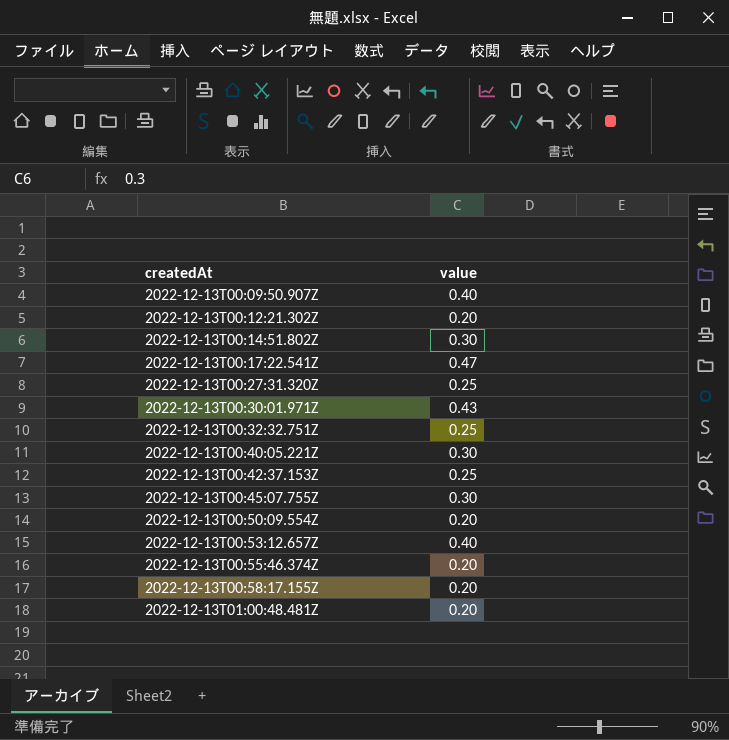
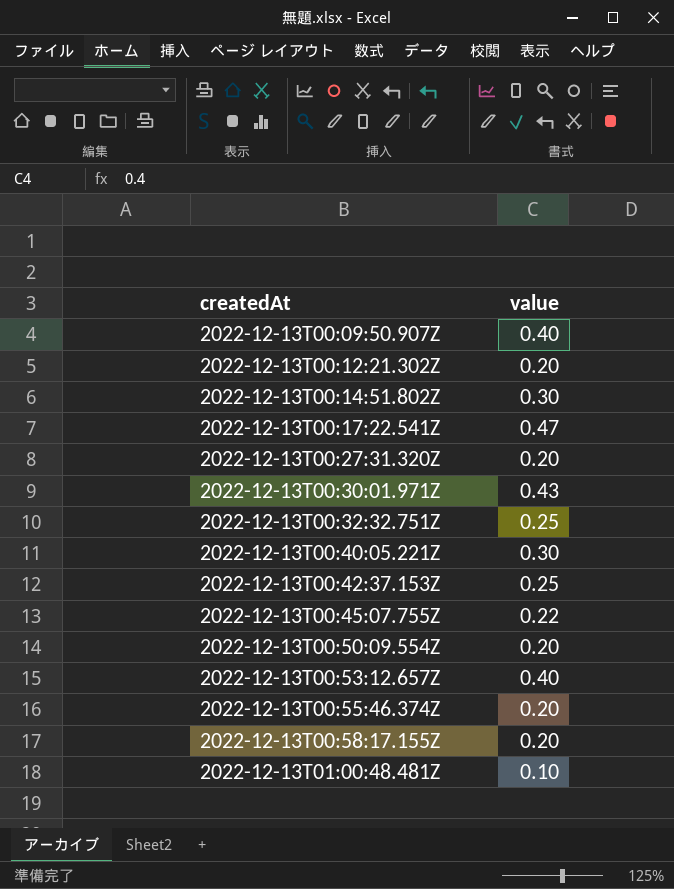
2022-12-13T00:27:31.320Z | value: 0.25 -> 0.20
2022-12-13T00:45:07.755Z | value: 0.30 -> 0.22
2022-12-13T01:00:48.481Z | value: 0.20 -> 0.10

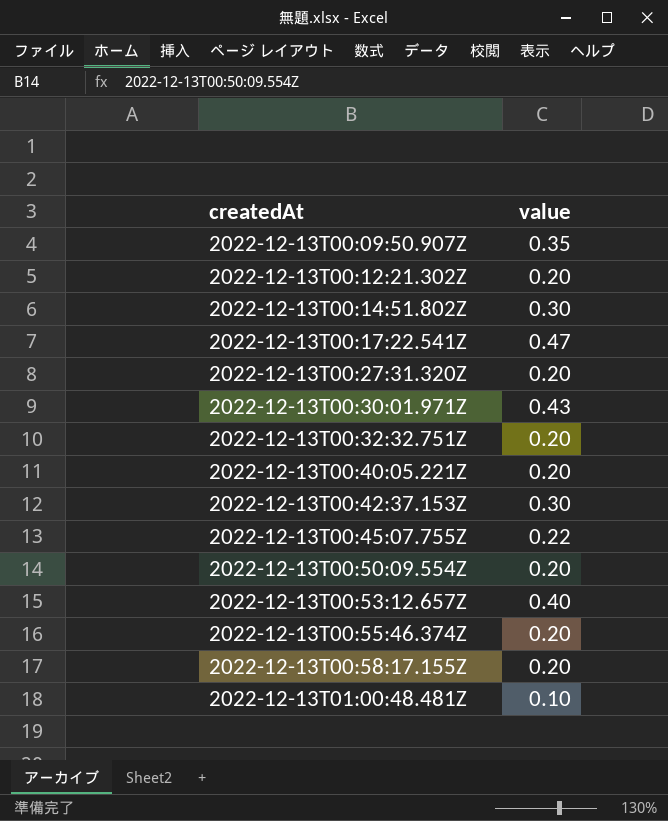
2022-12-13T00:09:50.907Z | value: 0.40 -> 0.35
2022-12-13T00:32:32.751Z | value: 0.25 -> 0.20
2022-12-13T00:40:05.221Z | value: 0.30 -> 0.20
2022-12-13T00:42:37.153Z | value: 0.25 -> 0.30

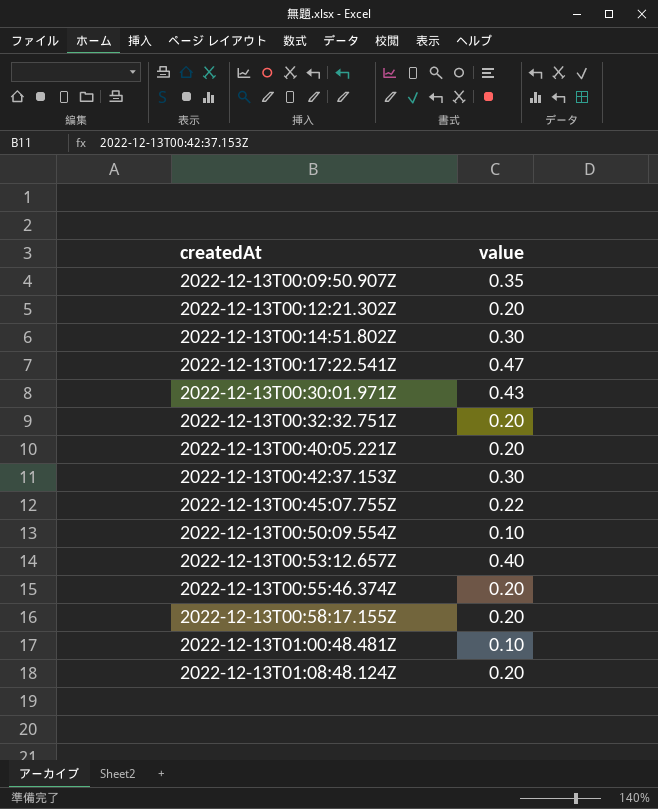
row 2022-12-13T00:27:31.320Z: 0.20 -> none
2022-12-13T00:50:09.554Z | value: 0.20 -> 0.10
row 2022-12-13T01:08:48.124Z: none -> 0.20

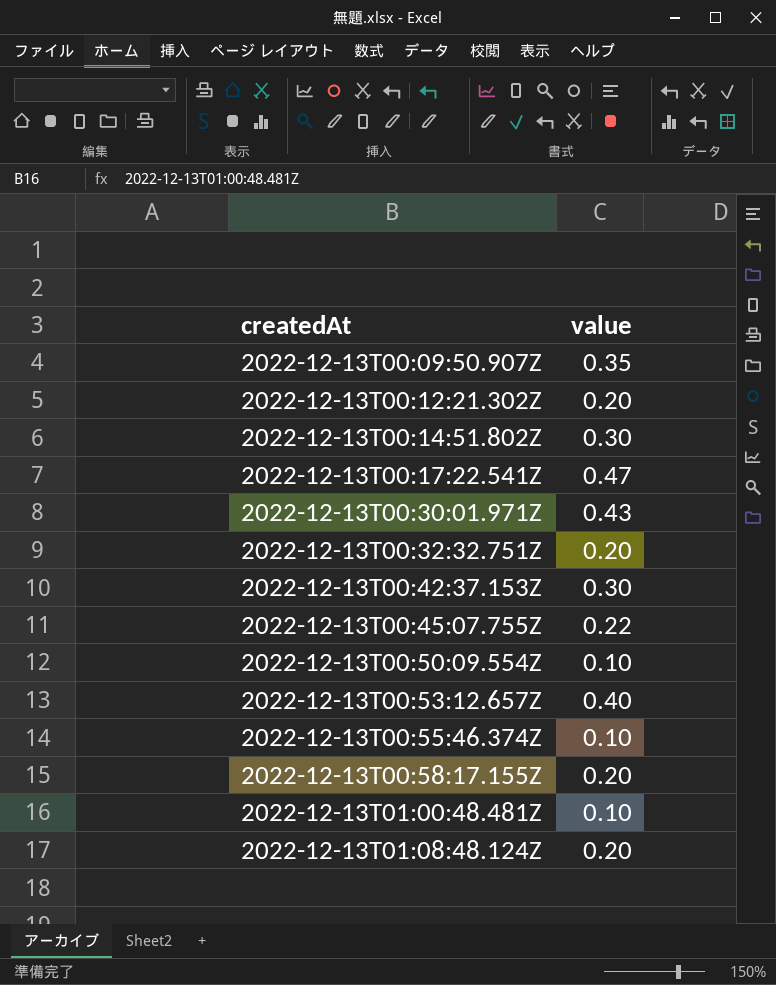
row 2022-12-13T00:40:05.221Z: 0.20 -> none
2022-12-13T00:55:46.374Z | value: 0.20 -> 0.10

